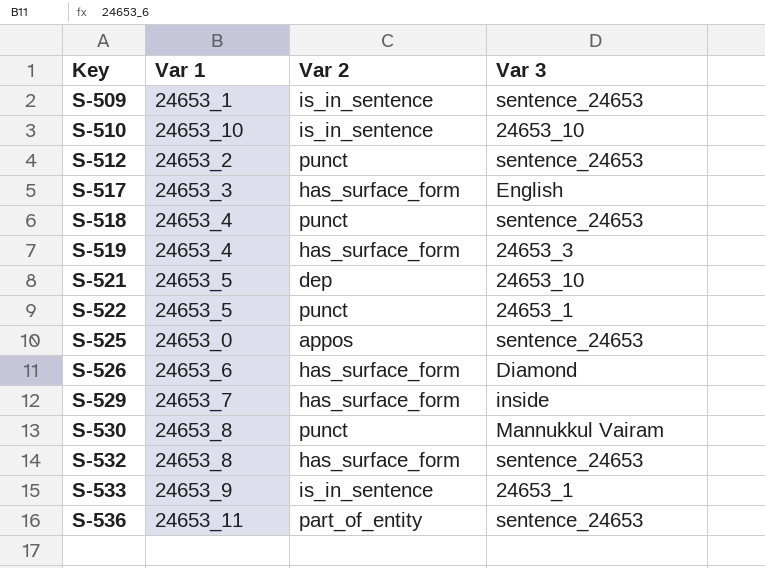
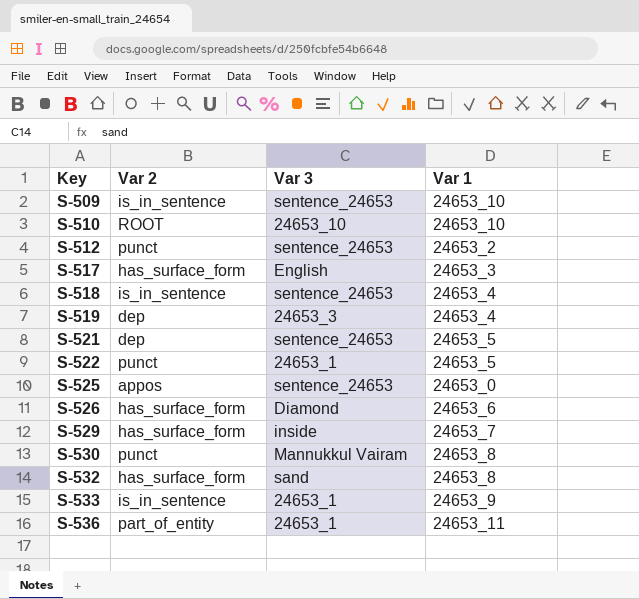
column Var 1 | position: 2 -> 4
S-509 | Var 1: 24653_1 -> 24653_10
S-510 | Var 2: is_in_sentence -> ROOT
S-518 | Var 2: punct -> is_in_sentence
S-519 | Var 2: has_surface_form -> dep
S-521 | Var 3: 24653_10 -> sentence_24653
S-532 | Var 3: sentence_24653 -> sand
S-536 | Var 3: sentence_24653 -> 24653_1

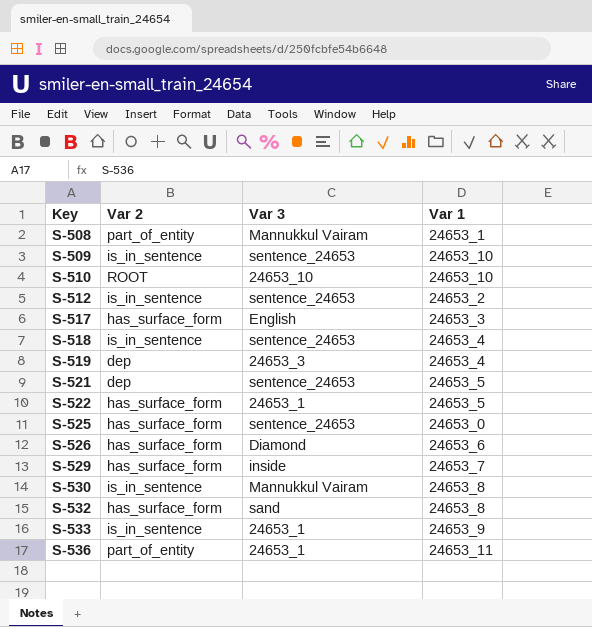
row S-508: none -> part_of_entity | Mannukkul Vairam | 24653_1
S-512 | Var 2: punct -> is_in_sentence
S-522 | Var 2: punct -> has_surface_form
S-525 | Var 2: appos -> has_surface_form
S-530 | Var 2: punct -> is_in_sentence

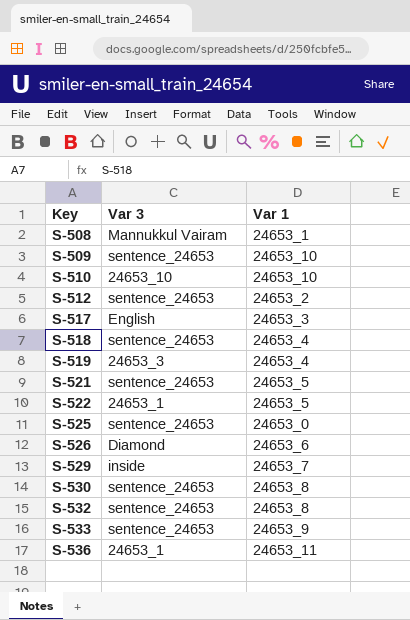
column Var 2 | position: 2 -> none
S-530 | Var 3: Mannukkul Vairam -> sentence_24653
S-532 | Var 3: sand -> sentence_24653
S-533 | Var 3: 24653_1 -> sentence_24653

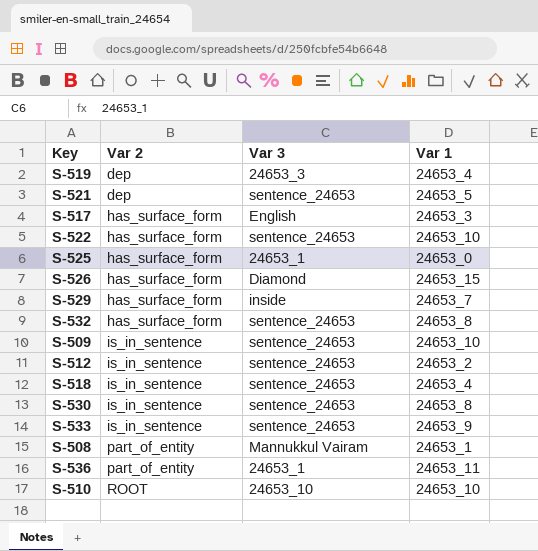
row order: Key ascending -> Var 2 ascending
column Var 2 | position: none -> 2
S-522 | Var 3: 24653_1 -> sentence_24653
S-522 | Var 1: 24653_5 -> 24653_10
S-525 | Var 3: sentence_24653 -> 24653_1
S-526 | Var 1: 24653_6 -> 24653_15

